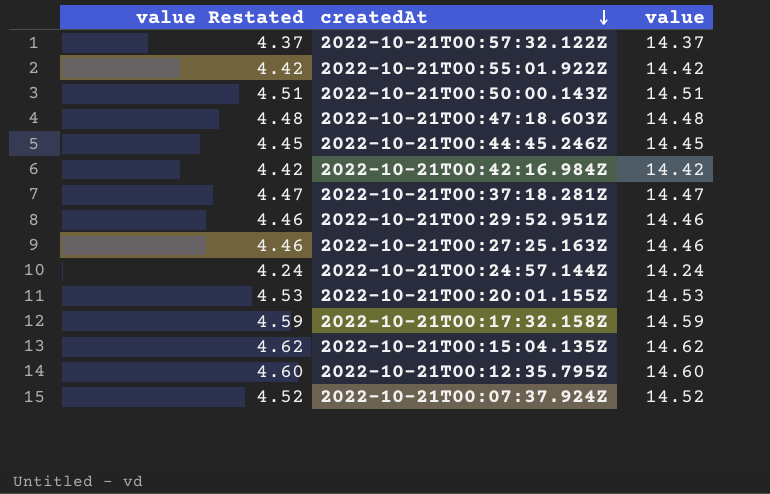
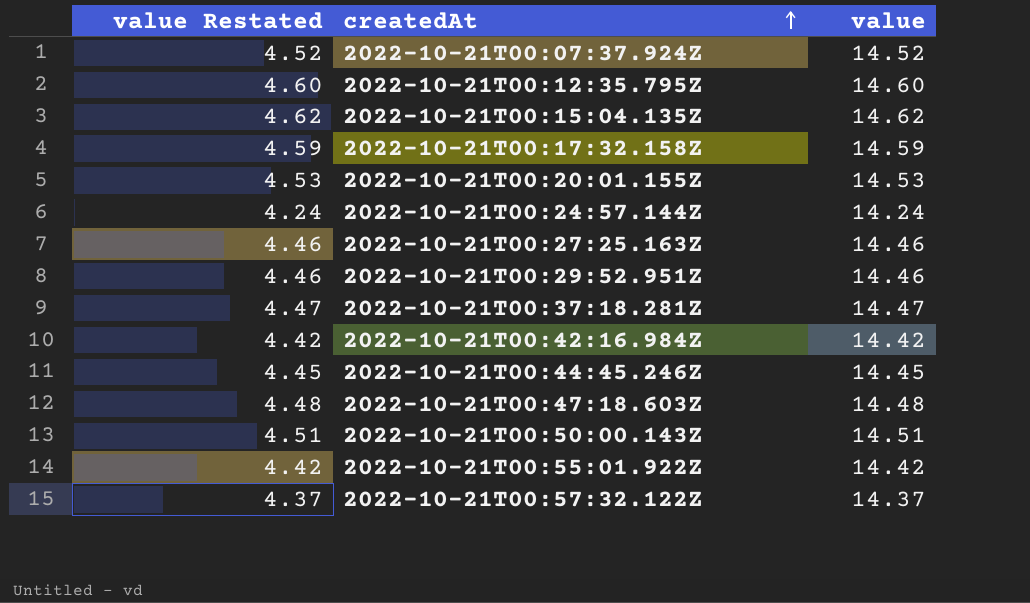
row order: createdAt descending -> createdAt ascending

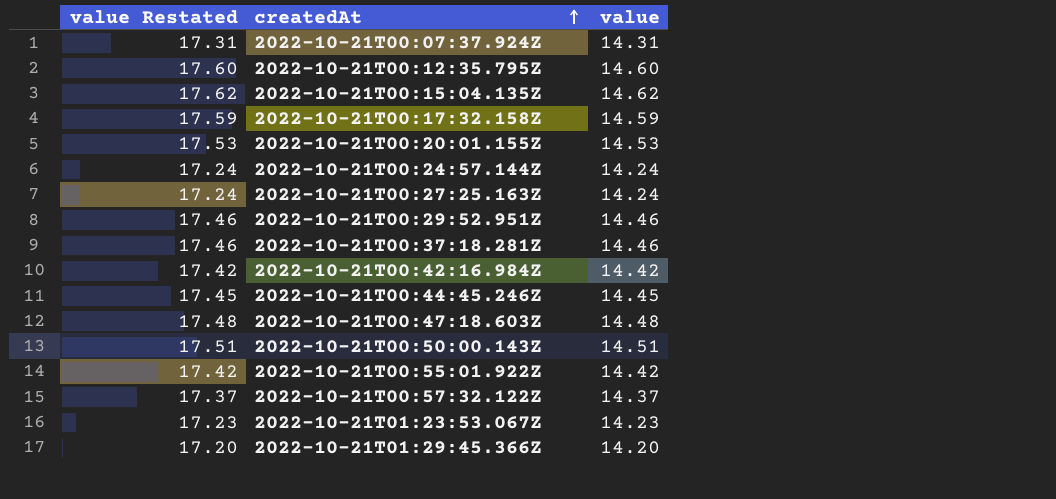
column value Restated | formula: [value] - 10 -> [value] + 3
2022-10-21T00:07:37.924Z | value: 14.52 -> 14.31
2022-10-21T00:27:25.163Z | value: 14.46 -> 14.24
2022-10-21T00:37:18.281Z | value: 14.47 -> 14.46
row 2022-10-21T01:23:53.067Z: none -> 17.23 | 14.23
row 2022-10-21T01:29:45.366Z: none -> 17.20 | 14.20

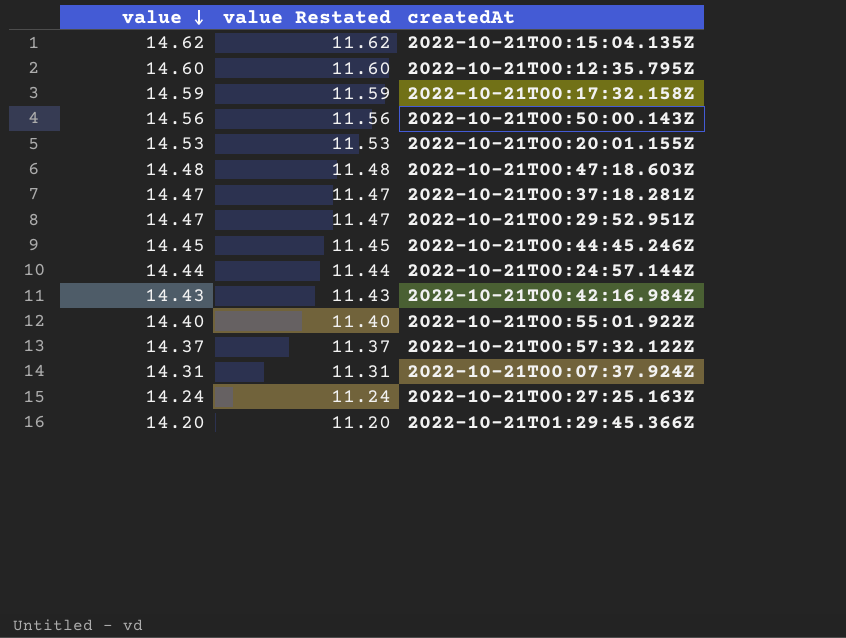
row order: createdAt ascending -> value descending
column value | position: 3 -> 1
column value Restated | formula: [value] + 3 -> [value] - 3
row 2022-10-21T01:23:53.067Z: 17.23 | 14.23 -> none
2022-10-21T00:50:00.143Z | value: 14.51 -> 14.56
2022-10-21T00:37:18.281Z | value: 14.46 -> 14.47
2022-10-21T00:29:52.951Z | value: 14.46 -> 14.47
2022-10-21T00:24:57.144Z | value: 14.24 -> 14.44
2022-10-21T00:42:16.984Z | value: 14.42 -> 14.43
2022-10-21T00:55:01.922Z | value: 14.42 -> 14.40

